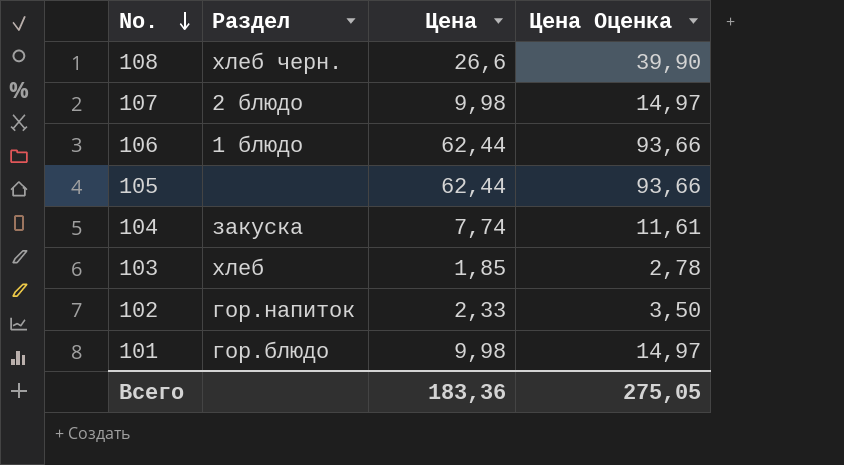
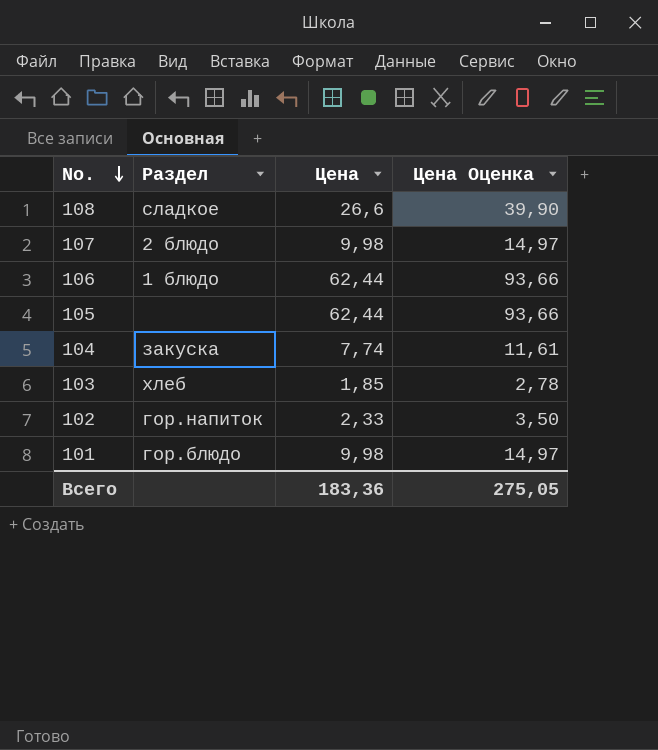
108 | Раздел: хлеб черн. -> сладкое

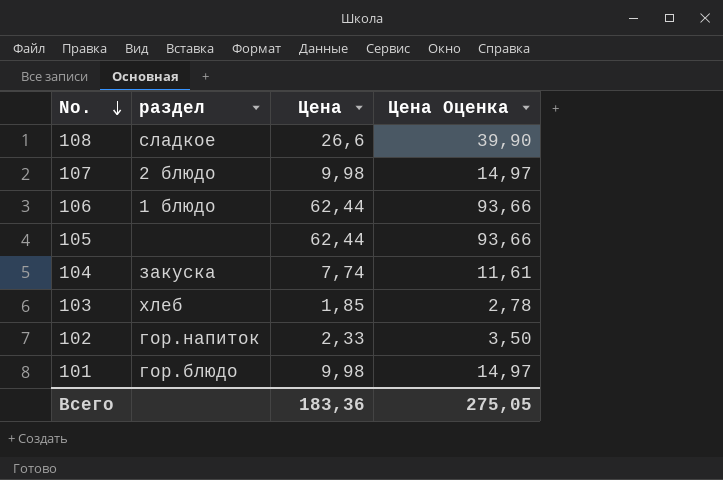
column name: Раздел -> раздел

